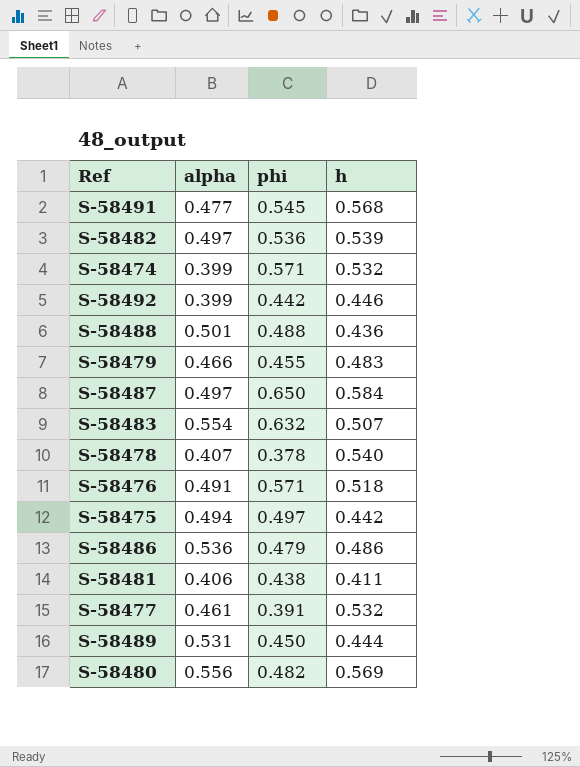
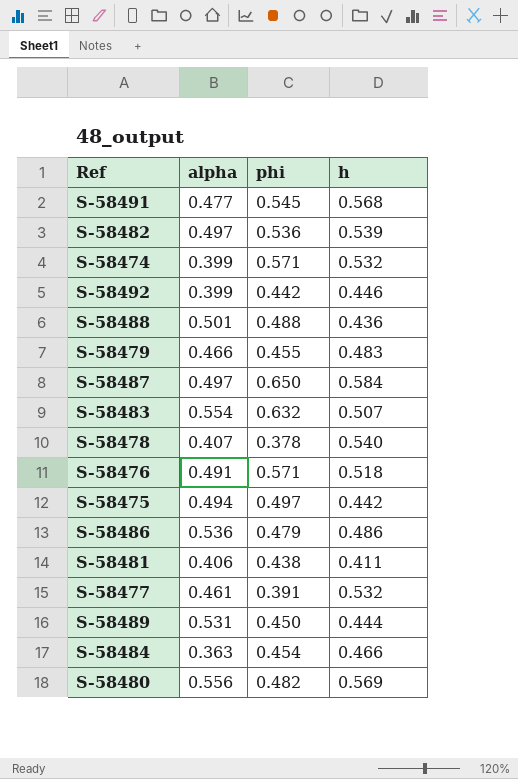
row S-58484: none -> 0.363 | 0.454 | 0.466

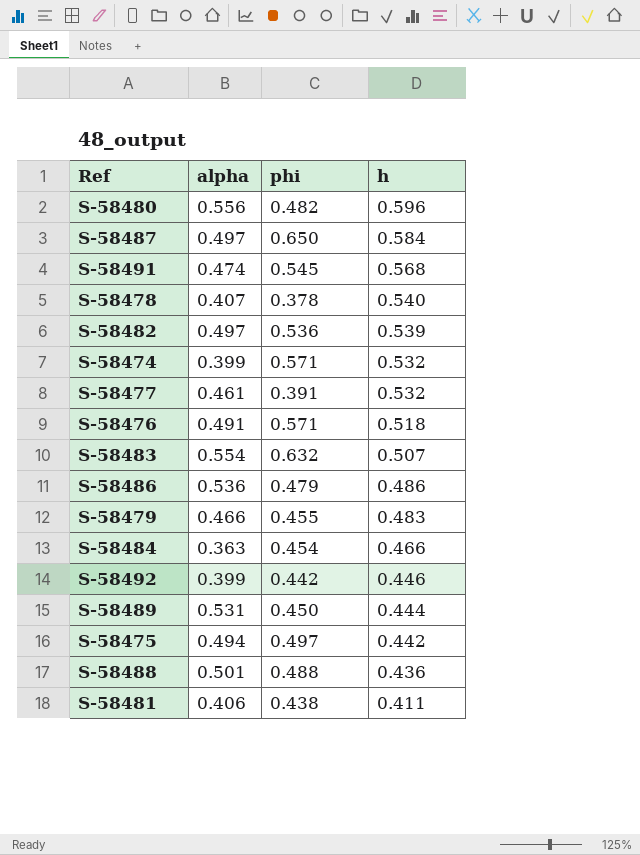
row order: none -> h descending
S-58480 | h: 0.569 -> 0.596
S-58491 | alpha: 0.477 -> 0.474

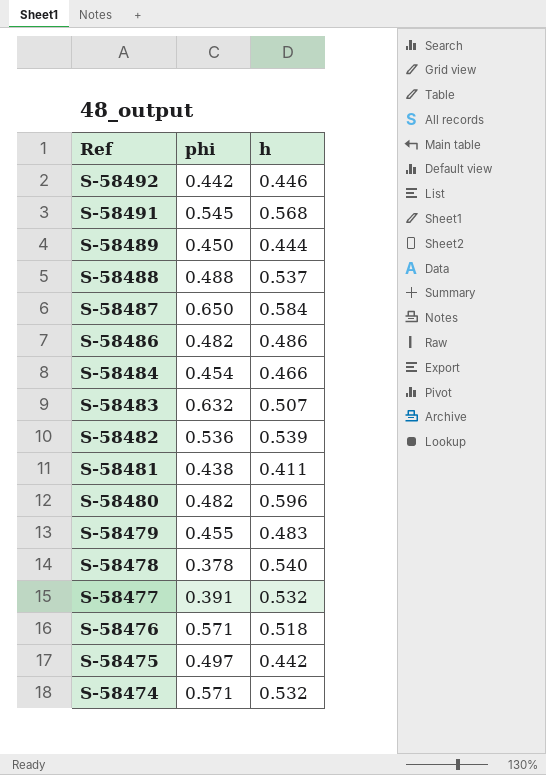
row order: h descending -> Ref descending
column alpha | position: 2 -> none
S-58488 | h: 0.436 -> 0.537
S-58486 | phi: 0.479 -> 0.482

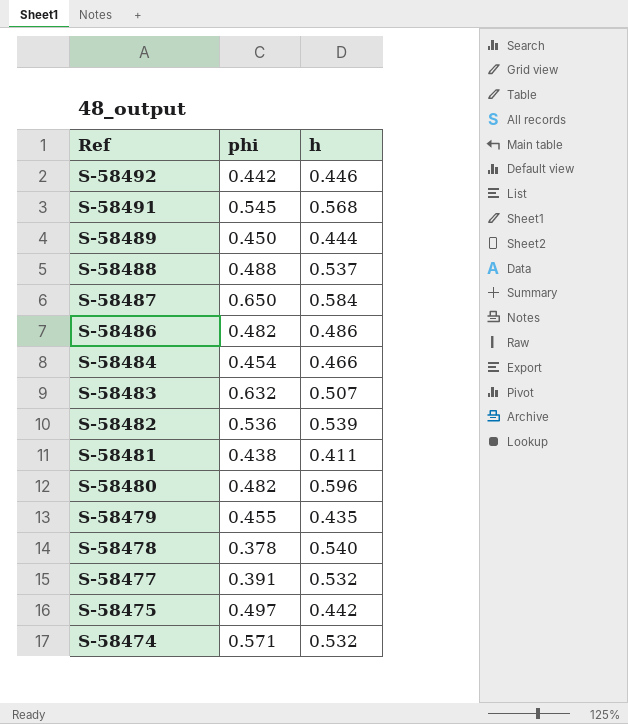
row S-58476: 0.571 | 0.518 -> none
S-58479 | h: 0.483 -> 0.435

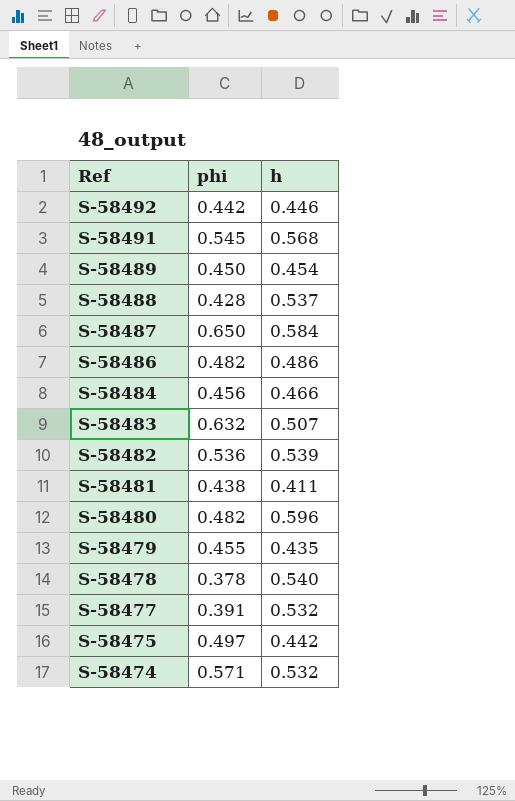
S-58489 | h: 0.444 -> 0.454
S-58488 | phi: 0.488 -> 0.428
S-58484 | phi: 0.454 -> 0.456

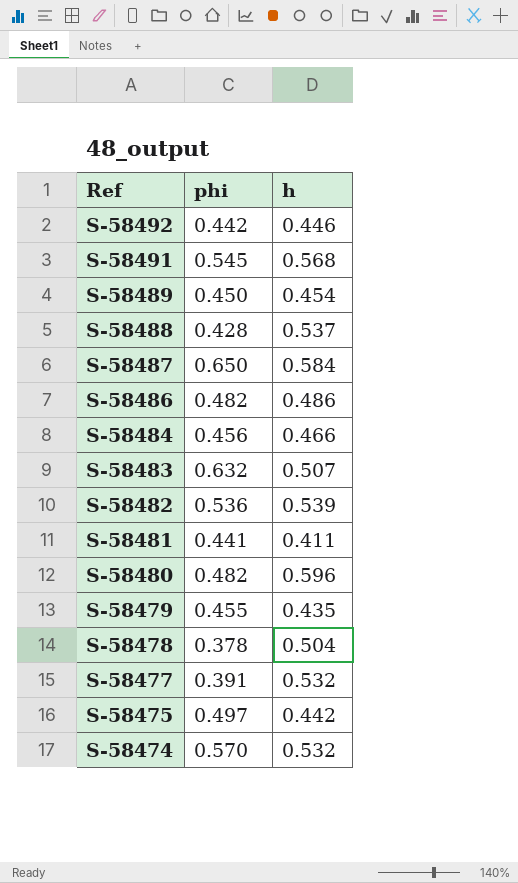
S-58481 | phi: 0.438 -> 0.441
S-58478 | h: 0.540 -> 0.504
S-58474 | phi: 0.571 -> 0.570

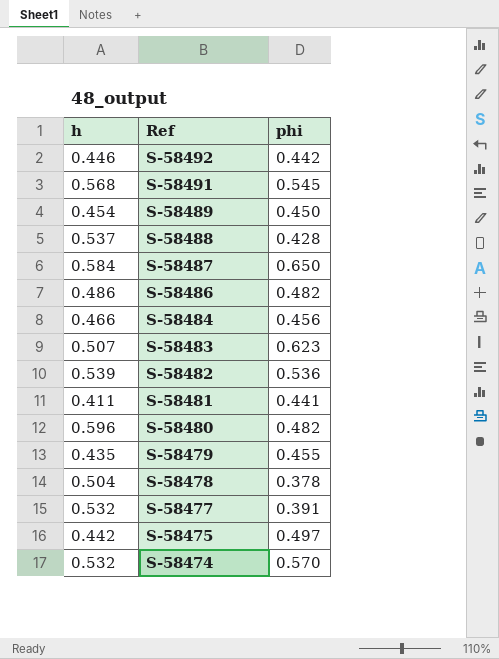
column h | position: 3 -> 1
S-58483 | phi: 0.632 -> 0.623

